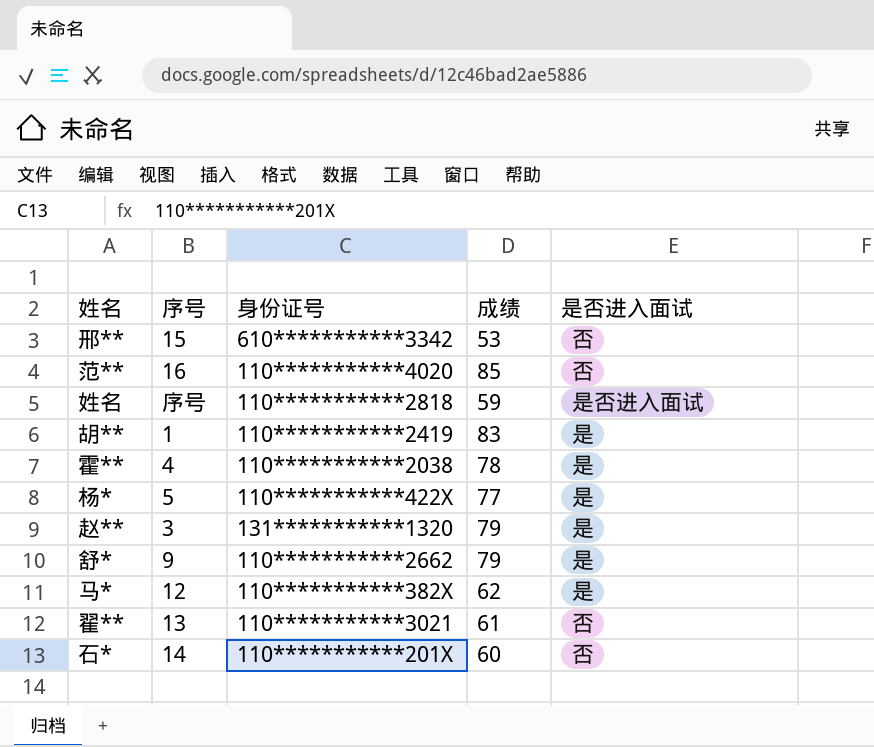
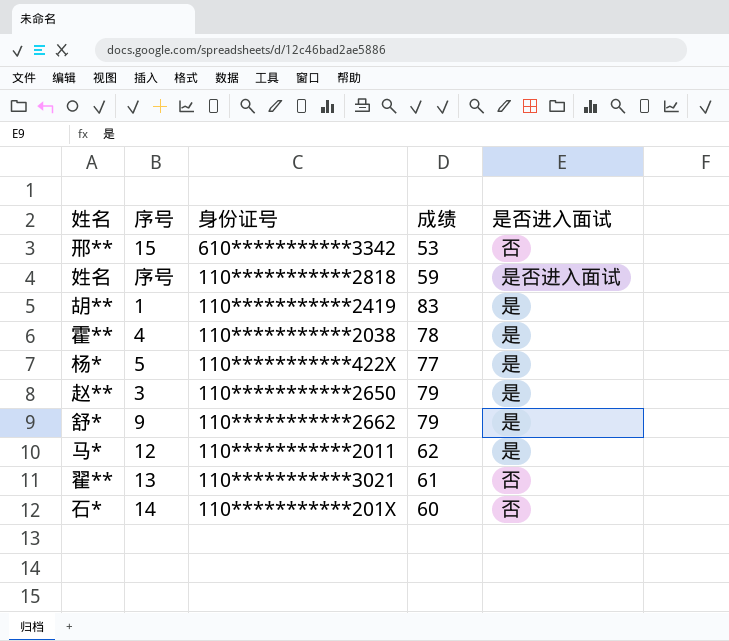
row 范**: 16 | 110***********4020 | 85 | 否 -> none
赵** | 身份证号: 131***********1320 -> 110***********2650
马* | 身份证号: 110***********382X -> 110***********2011

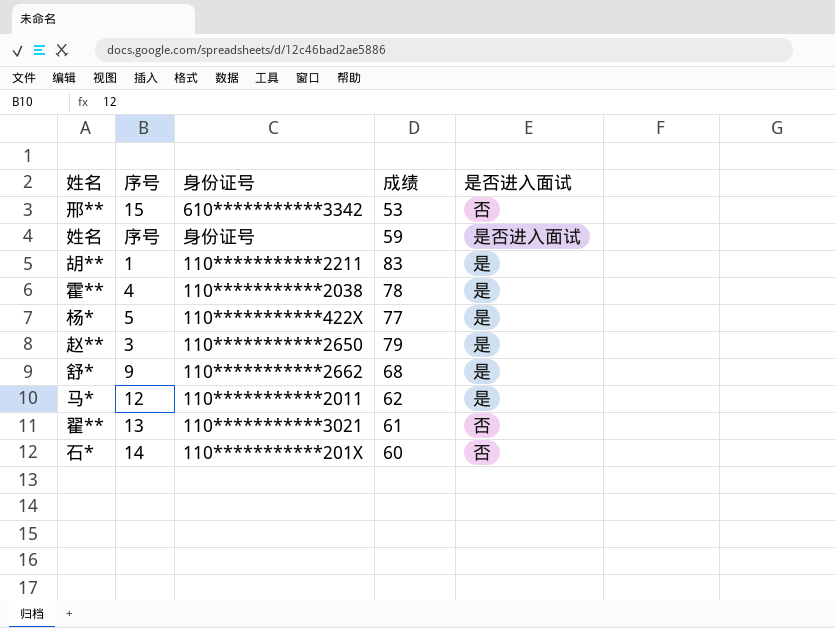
姓名 | 身份证号: 110***********2818 -> 身份证号
胡** | 身份证号: 110***********2419 -> 110***********2211
舒* | 成绩: 79 -> 68

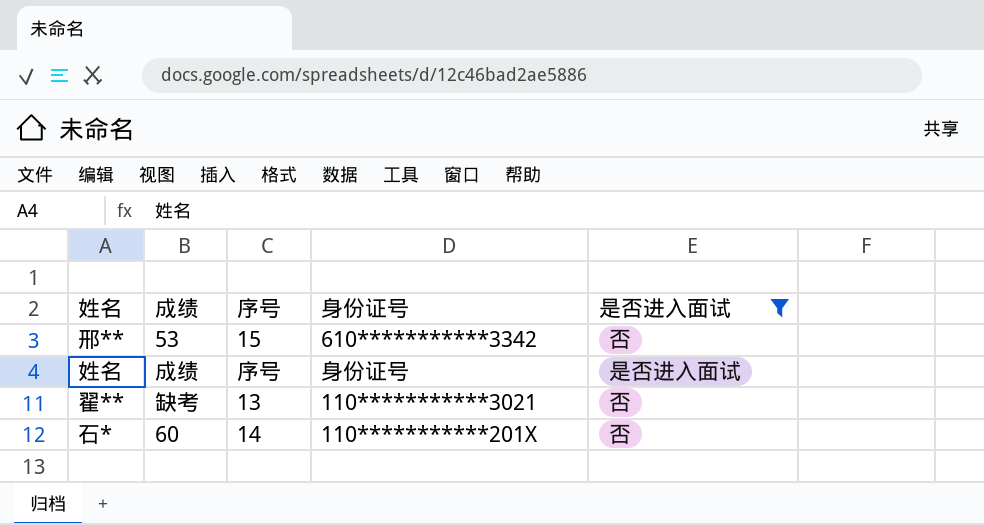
filter: none -> 是否进入面试 != 是
column 成绩 | position: 4 -> 2
姓名 | 成绩: 59 -> 成绩
翟** | 成绩: 61 -> 缺考

